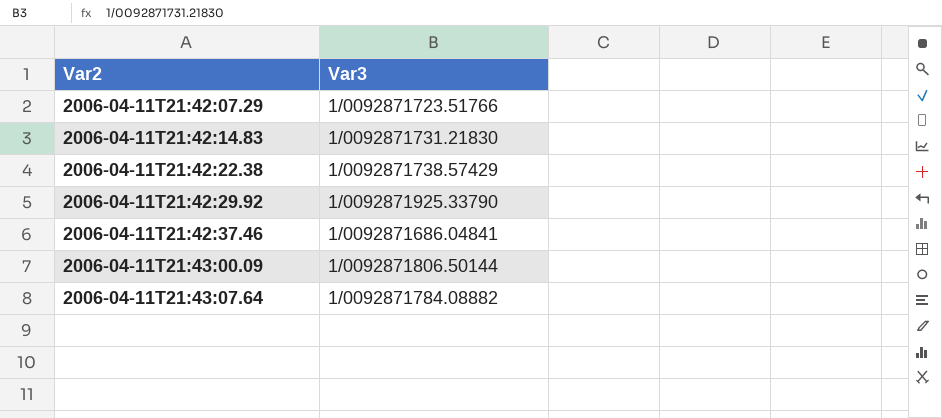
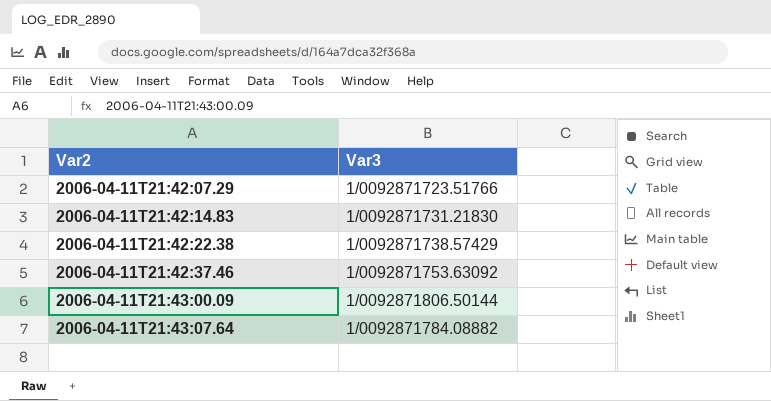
row 2006-04-11T21:42:29.92: 1/0092871925.33790 -> none
2006-04-11T21:42:37.46 | Var3: 1/0092871686.04841 -> 1/0092871753.63092

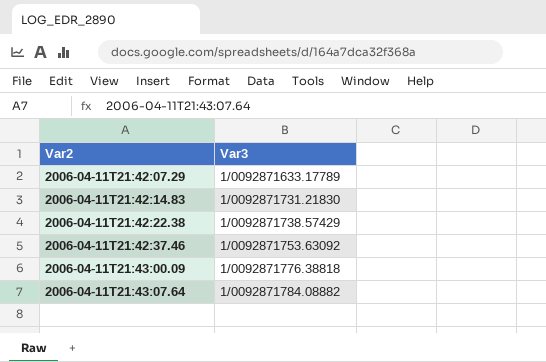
2006-04-11T21:42:07.29 | Var3: 1/0092871723.51766 -> 1/0092871633.17789
2006-04-11T21:43:00.09 | Var3: 1/0092871806.50144 -> 1/0092871776.38818

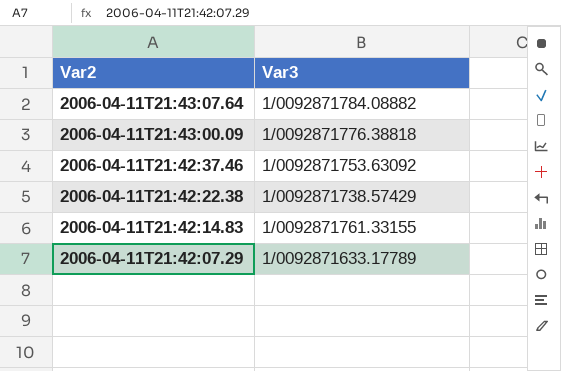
row order: Var2 ascending -> Var2 descending
2006-04-11T21:42:14.83 | Var3: 1/0092871731.21830 -> 1/0092871761.33155

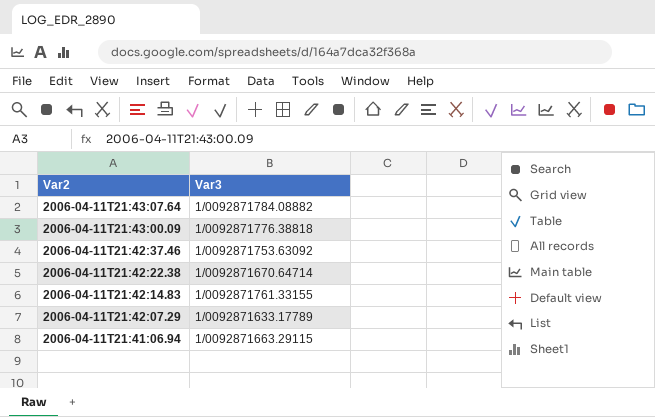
2006-04-11T21:42:22.38 | Var3: 1/0092871738.57429 -> 1/0092871670.64714
row 2006-04-11T21:41:06.94: none -> 1/0092871663.29115

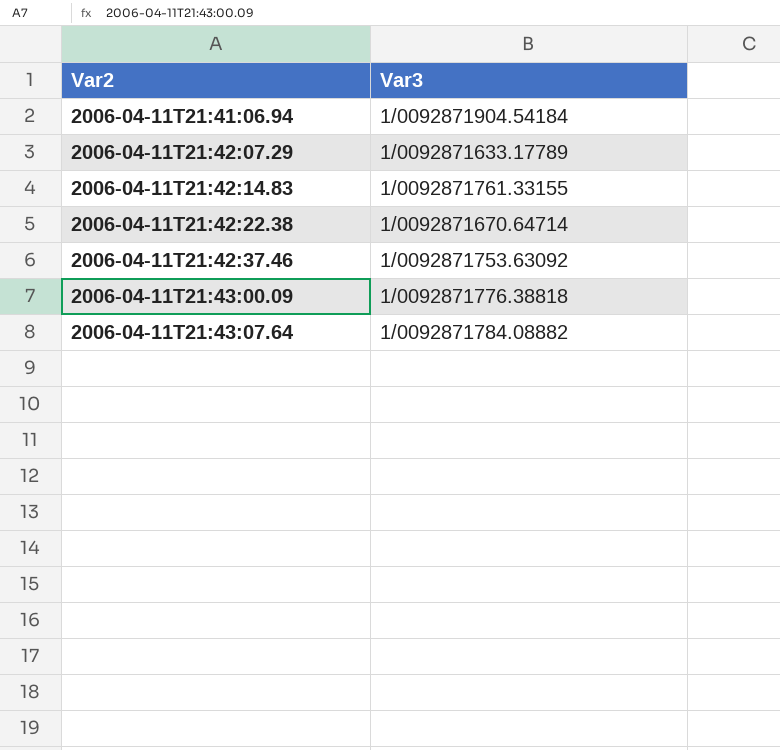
row order: Var2 descending -> Var2 ascending
2006-04-11T21:41:06.94 | Var3: 1/0092871663.29115 -> 1/0092871904.54184

